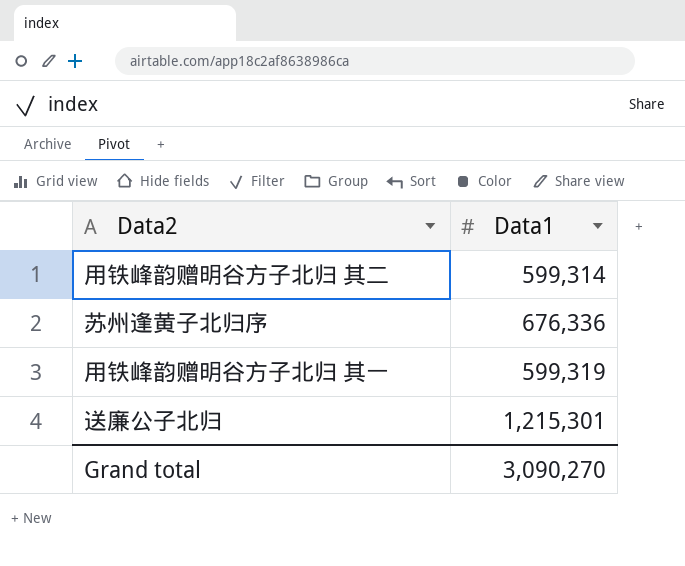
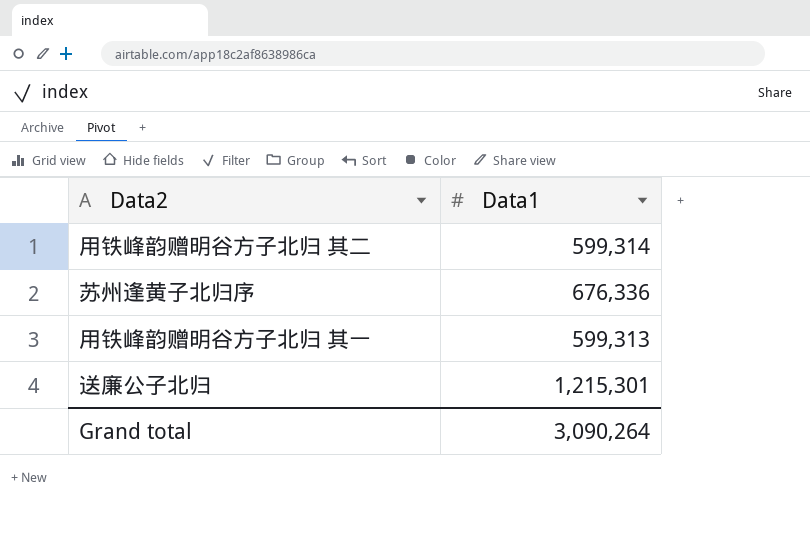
用铁峰韵赠明谷方子北归 其一 | Data1: 599,319 -> 599,313
Grand total | Data1: 3,090,270 -> 3,090,264

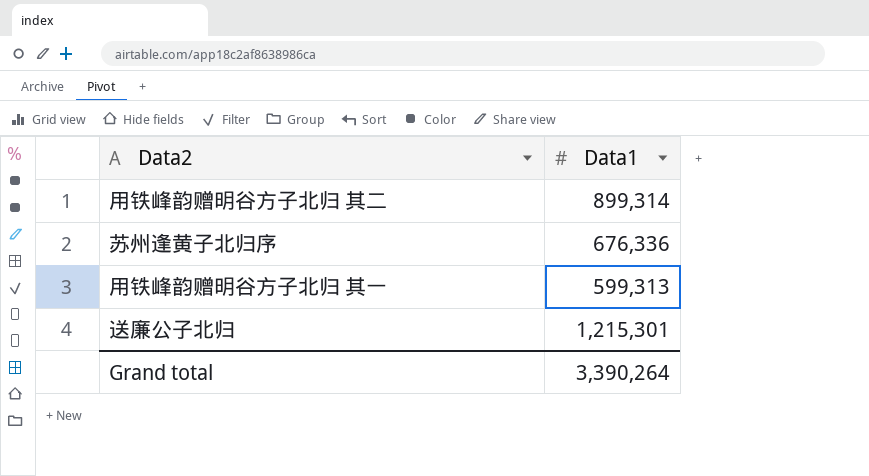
用铁峰韵赠明谷方子北归 其二 | Data1: 599,314 -> 899,314
Grand total | Data1: 3,090,264 -> 3,390,264

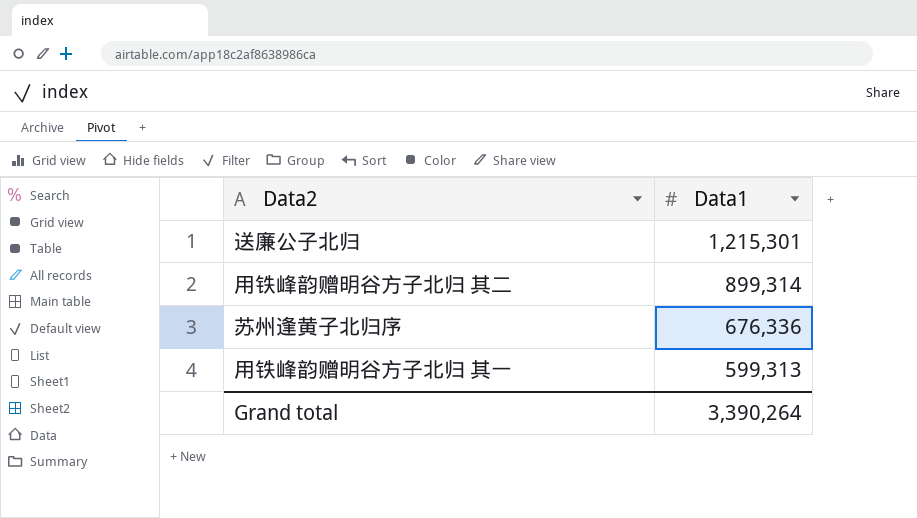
row order: none -> Data1 descending

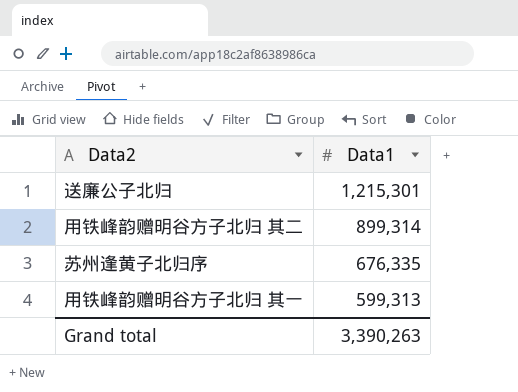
苏州逢黄子北归序 | Data1: 676,336 -> 676,335
Grand total | Data1: 3,390,264 -> 3,390,263

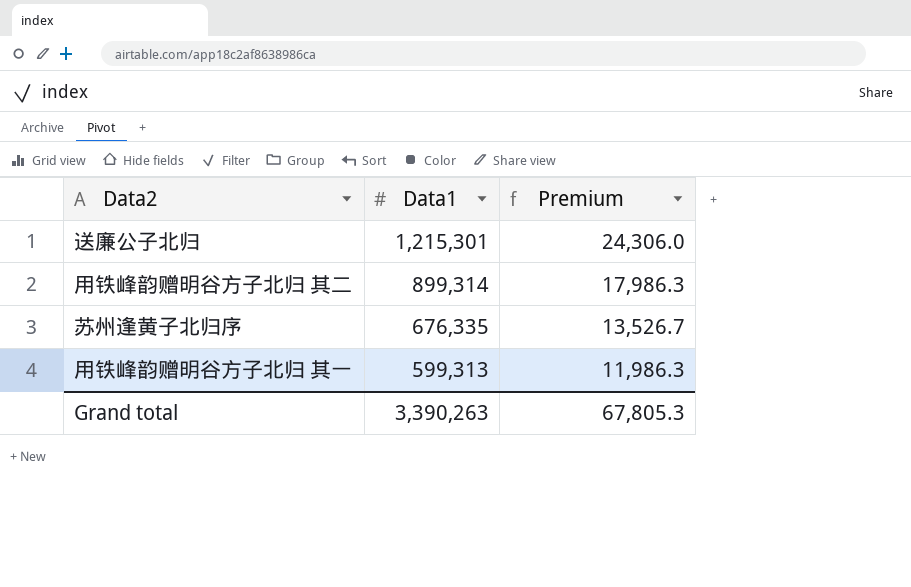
column Premium | formula: none -> [Data1] * 0.02

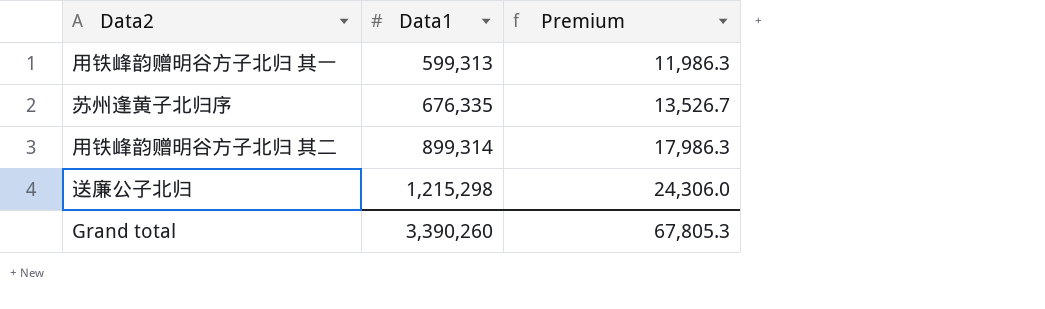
row order: Data1 descending -> Data1 ascending
送廉公子北归 | Data1: 1,215,301 -> 1,215,298
Grand total | Data1: 3,390,263 -> 3,390,260

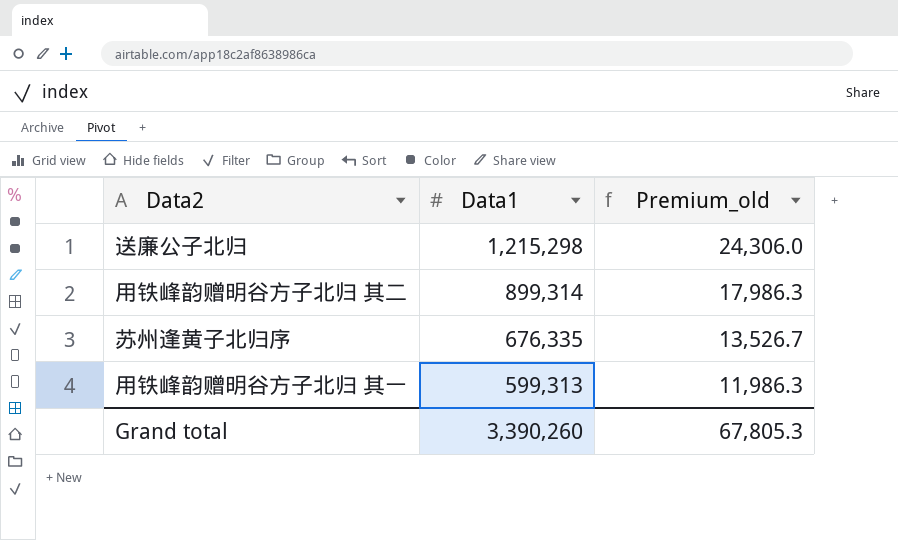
row order: Data1 ascending -> Data1 descending
column name: Premium -> Premium_old

